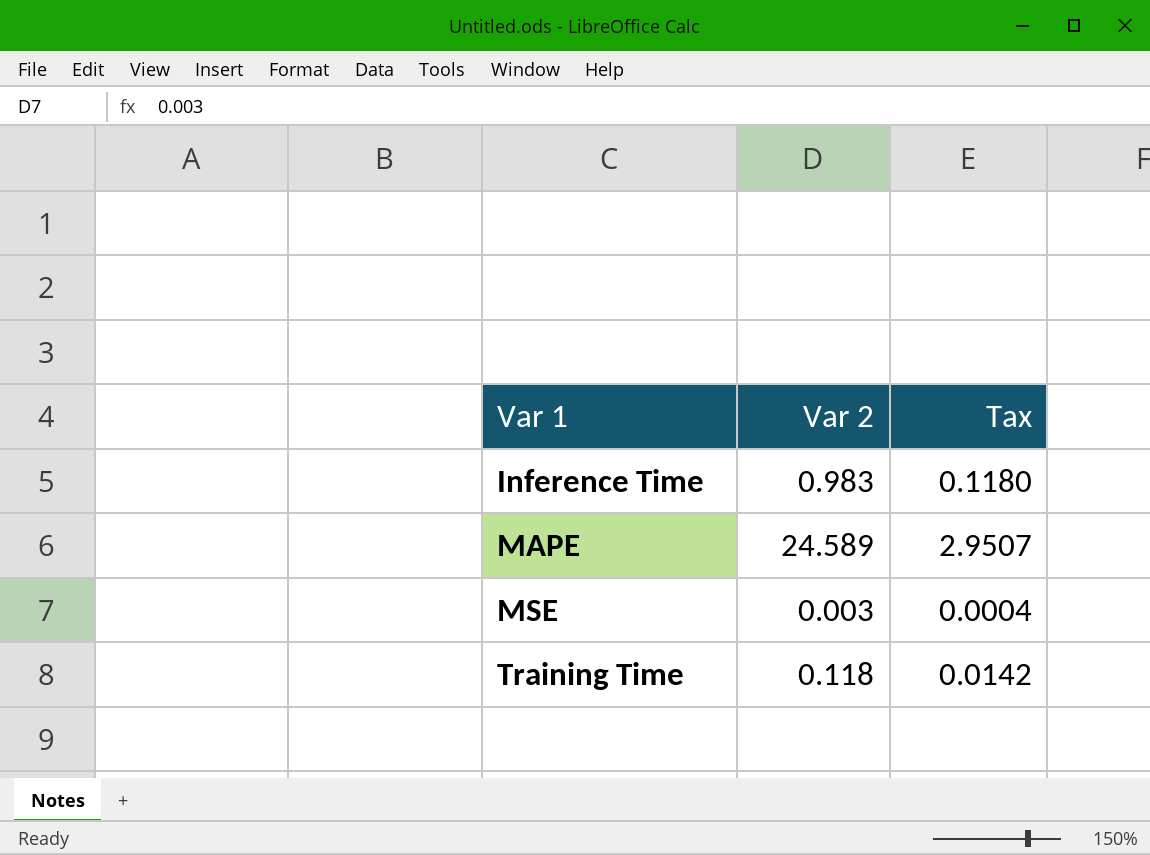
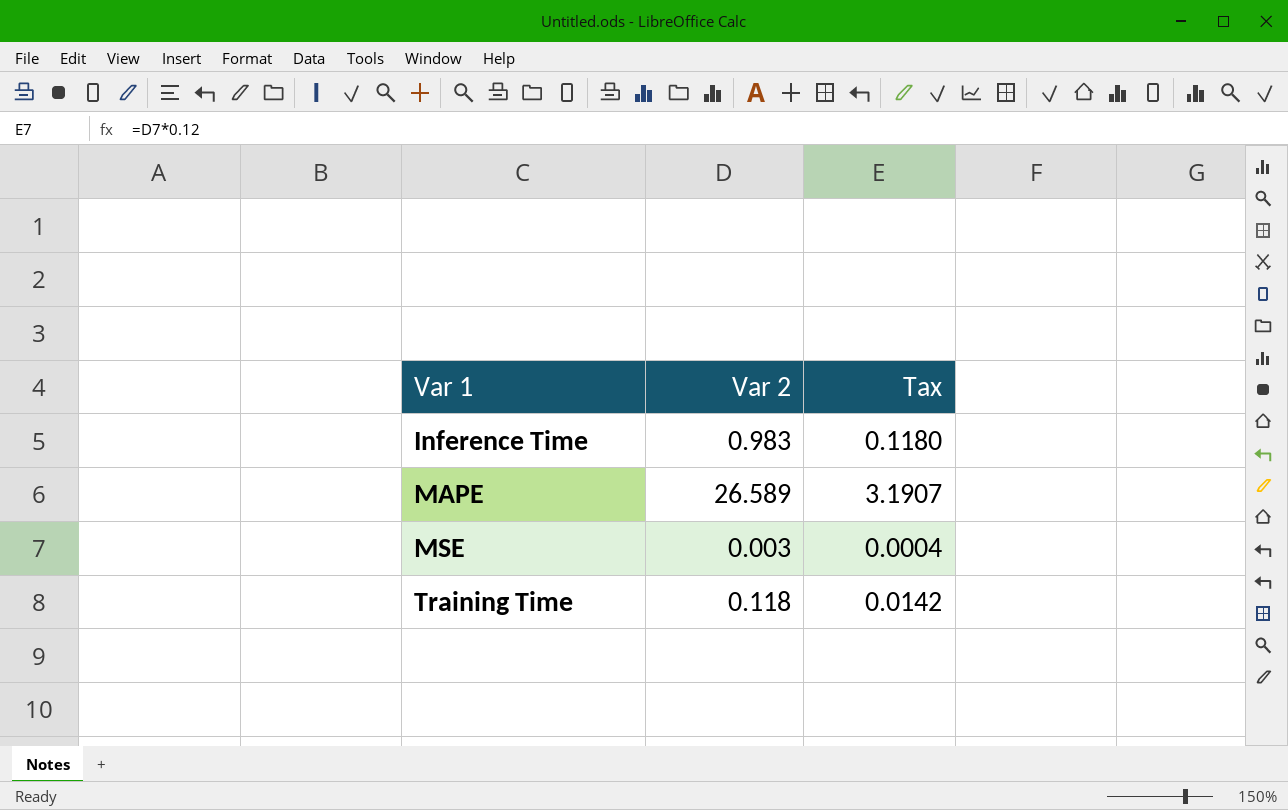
MAPE | Var 2: 24.589 -> 26.589
MAPE | Tax: 2.9507 -> 3.1907

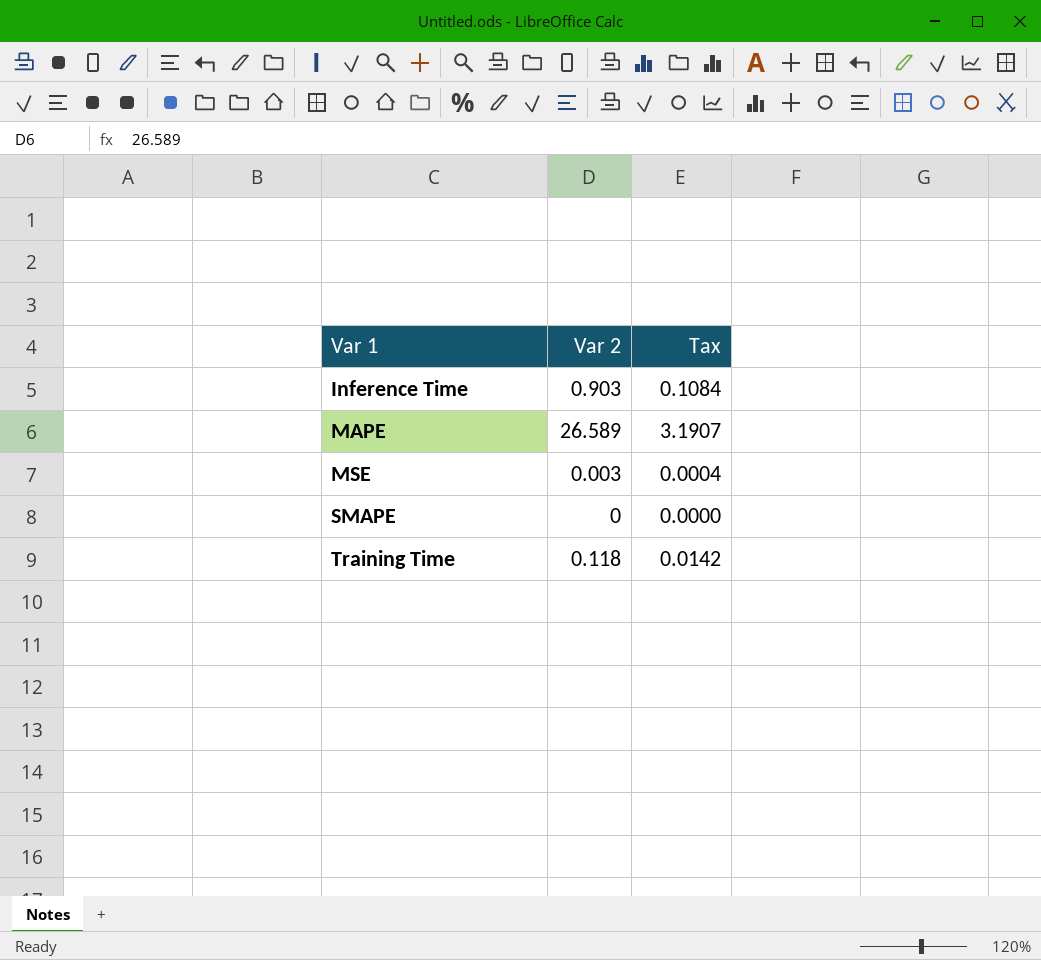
Inference Time | Var 2: 0.983 -> 0.903
Inference Time | Tax: 0.1180 -> 0.1084
row SMAPE: none -> 0 | 0.0000

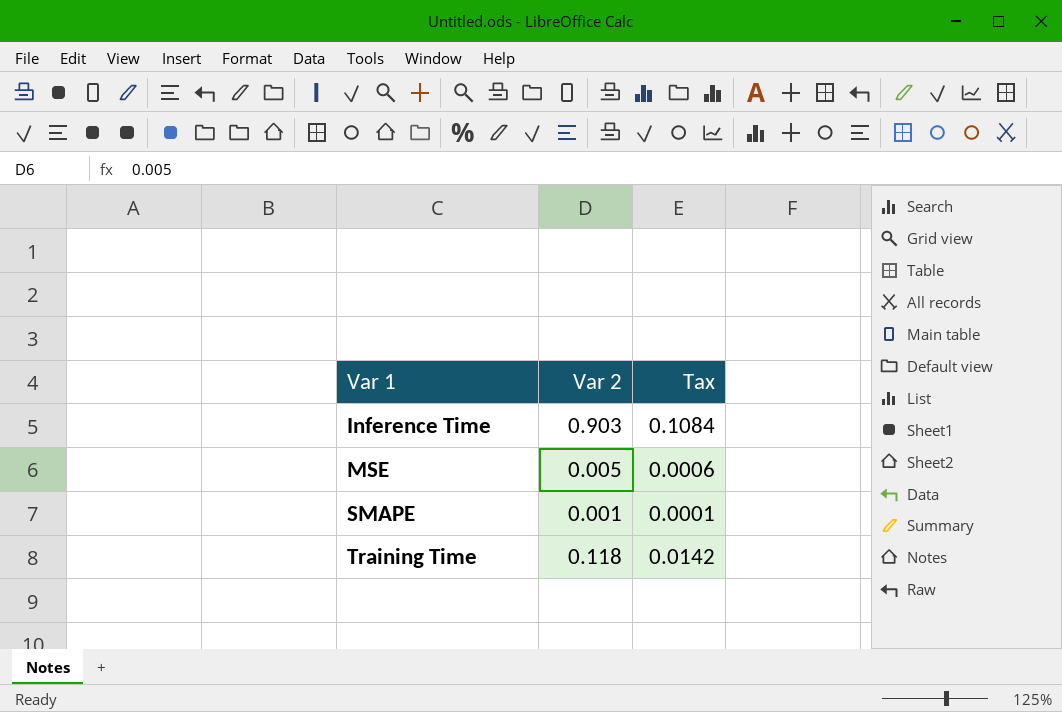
row MAPE: 26.589 | 3.1907 -> none
MSE | Var 2: 0.003 -> 0.005
MSE | Tax: 0.0004 -> 0.0006
SMAPE | Var 2: 0 -> 0.001
SMAPE | Tax: 0.0000 -> 0.0001

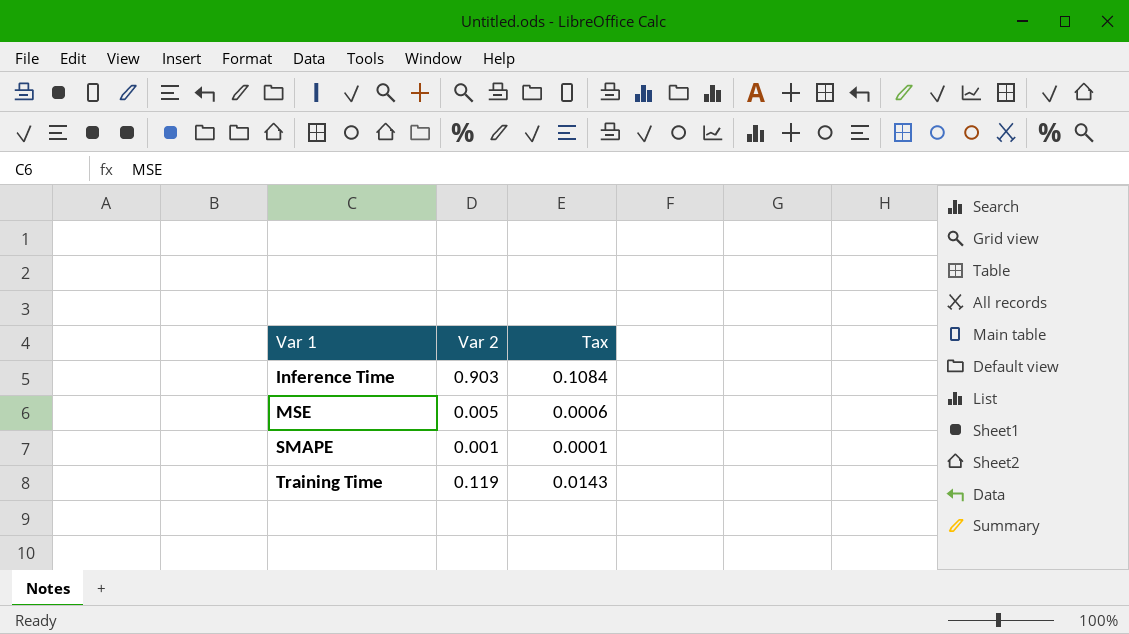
Training Time | Var 2: 0.118 -> 0.119
Training Time | Tax: 0.0142 -> 0.0143

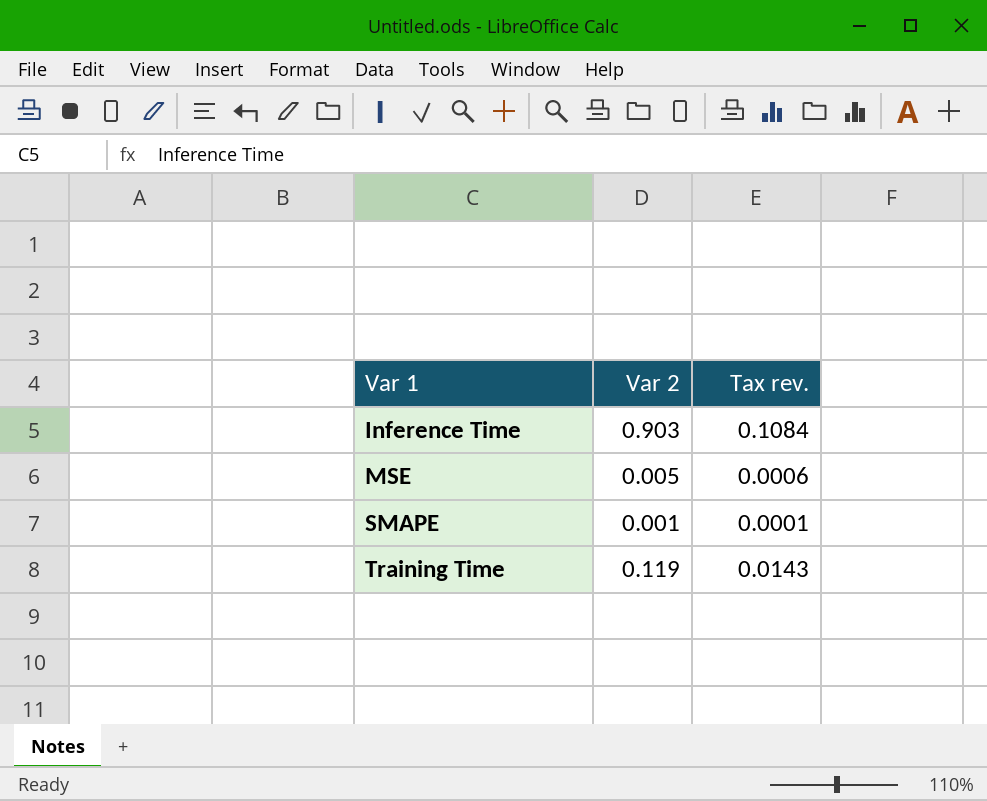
column name: Tax -> Tax rev.

